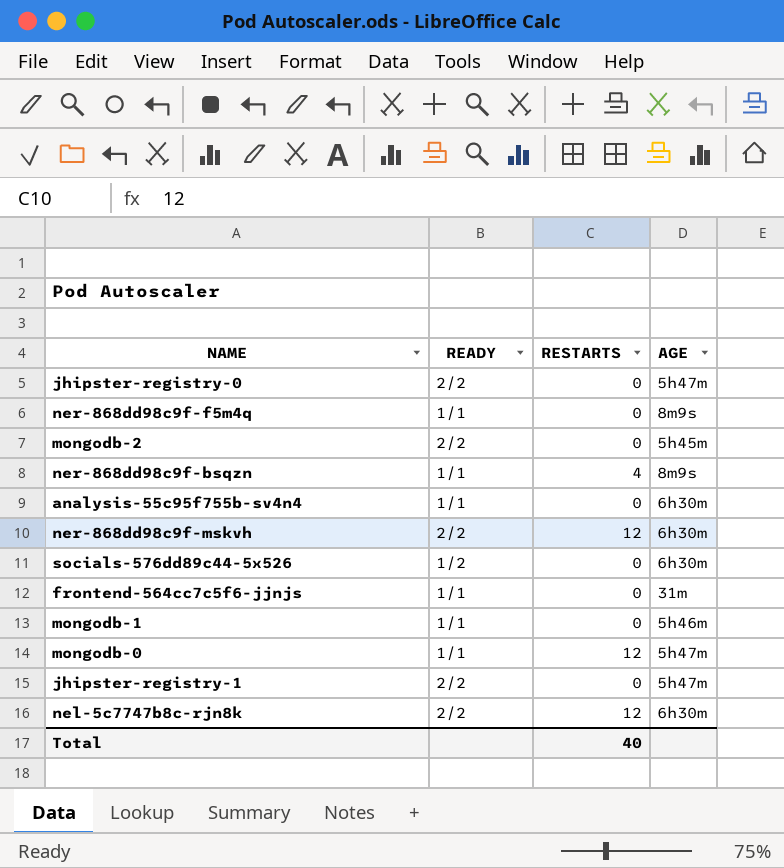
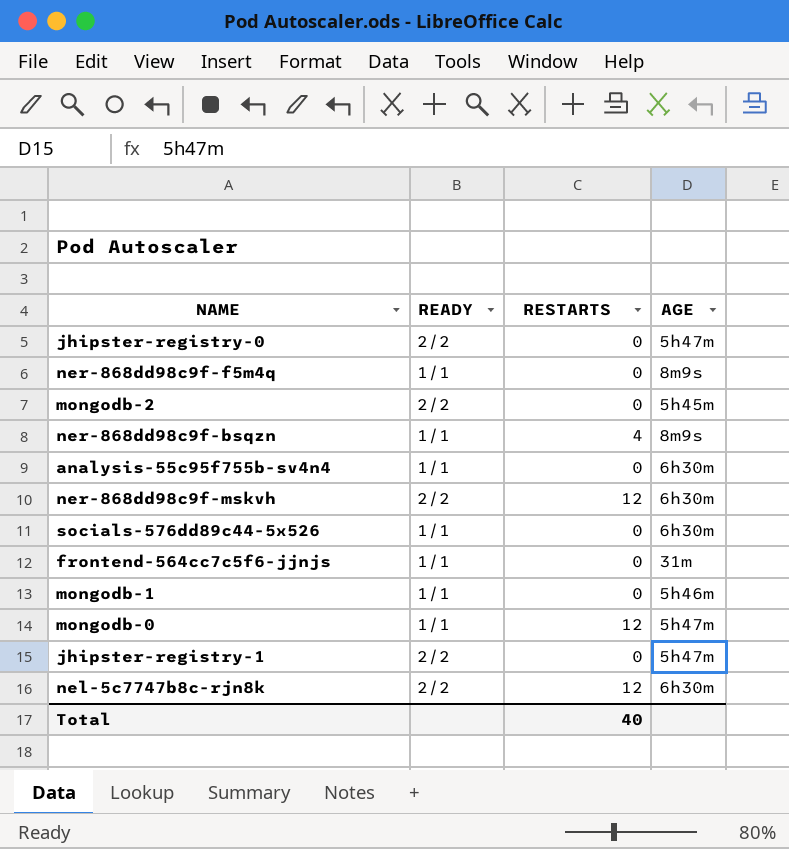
socials-576dd89c44-5x526 | READY: 1/2 -> 1/1

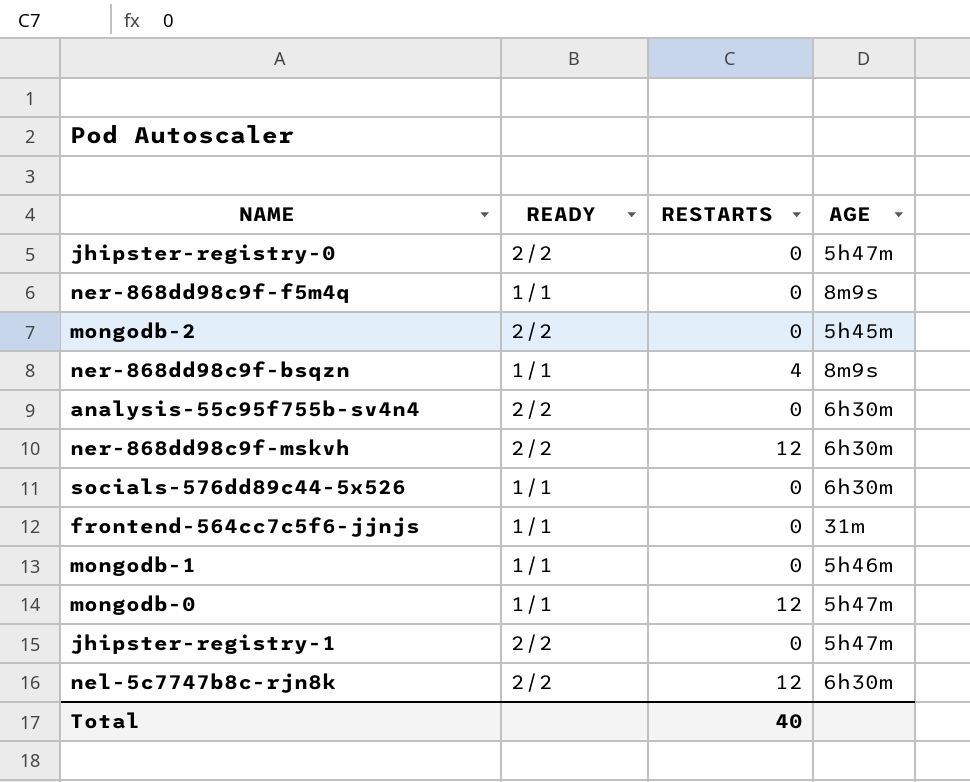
analysis-55c95f755b-sv4n4 | READY: 1/1 -> 2/2

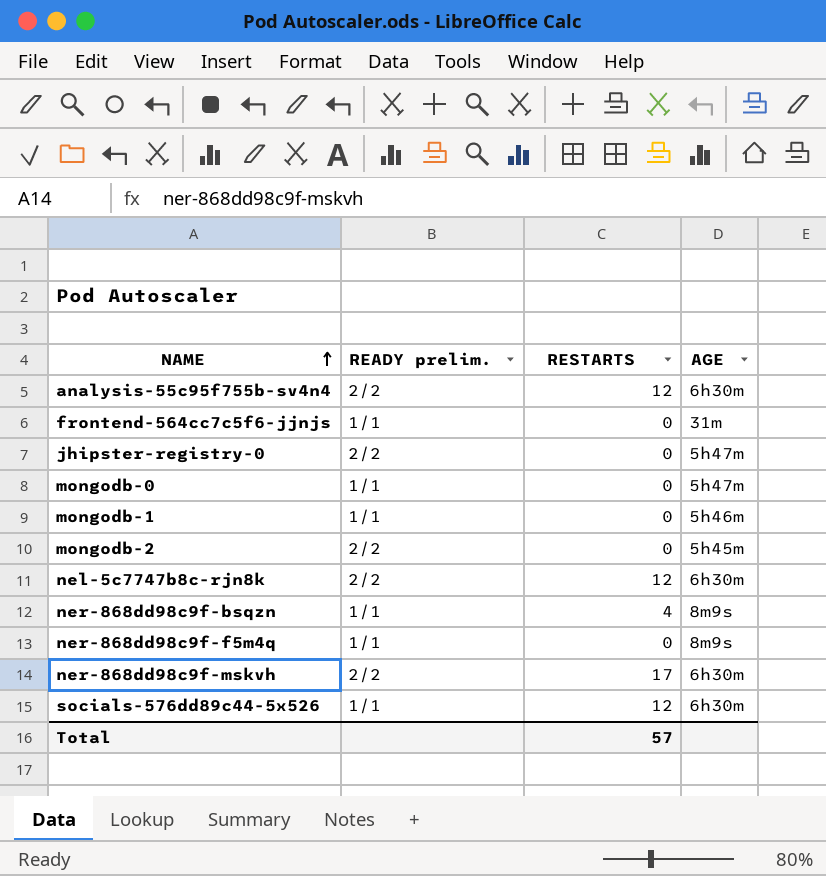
row order: none -> NAME ascending
column name: READY -> READY prelim.
row jhipster-registry-1: 2/2 | 0 | 5h47m -> none
analysis-55c95f755b-sv4n4 | RESTARTS: 0 -> 12
mongodb-0 | RESTARTS: 12 -> 0
ner-868dd98c9f-mskvh | RESTARTS: 12 -> 17
socials-576dd89c44-5x526 | RESTARTS: 0 -> 12
Total | RESTARTS: 40 -> 57

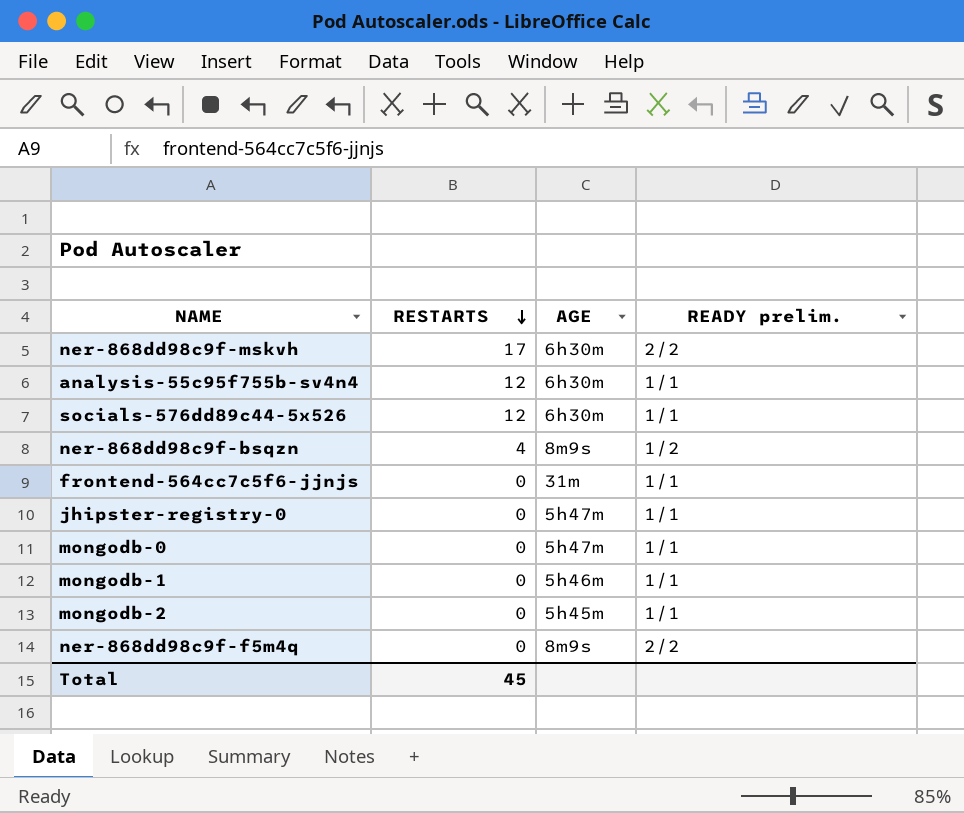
row order: NAME ascending -> RESTARTS descending
column READY prelim. | position: 2 -> 4
row nel-5c7747b8c-rjn8k: 2/2 | 12 | 6h30m -> none
analysis-55c95f755b-sv4n4 | READY prelim.: 2/2 -> 1/1
ner-868dd98c9f-bsqzn | READY prelim.: 1/1 -> 1/2
jhipster-registry-0 | READY prelim.: 2/2 -> 1/1
mongodb-2 | READY prelim.: 2/2 -> 1/1
ner-868dd98c9f-f5m4q | READY prelim.: 1/1 -> 2/2
Total | RESTARTS: 57 -> 45

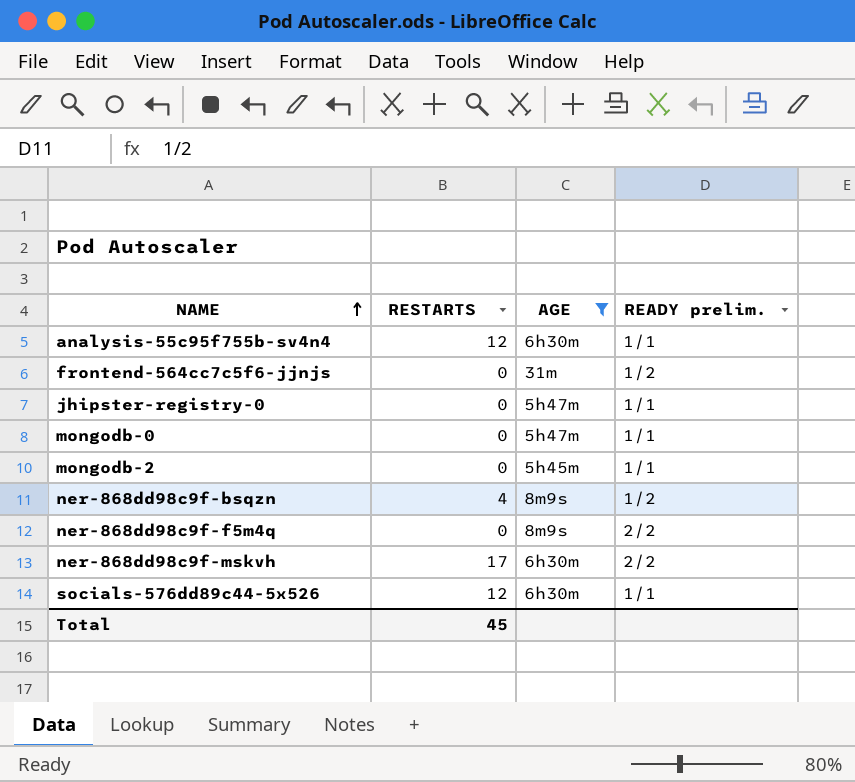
filter: none -> AGE != 5h46m
row order: RESTARTS descending -> NAME ascending
frontend-564cc7c5f6-jjnjs | READY prelim.: 1/1 -> 1/2

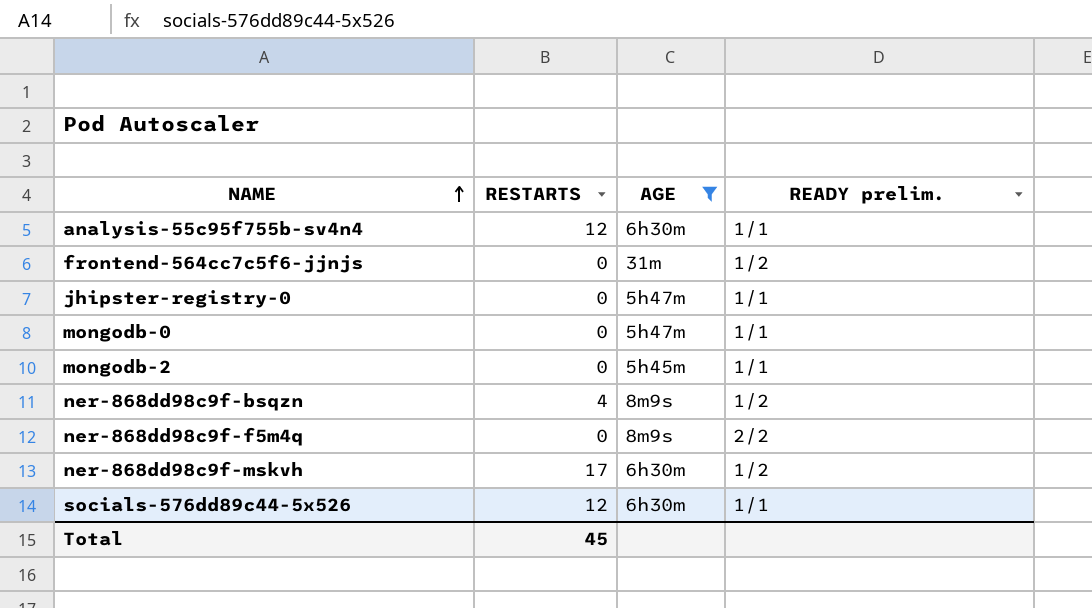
ner-868dd98c9f-mskvh | READY prelim.: 2/2 -> 1/2

